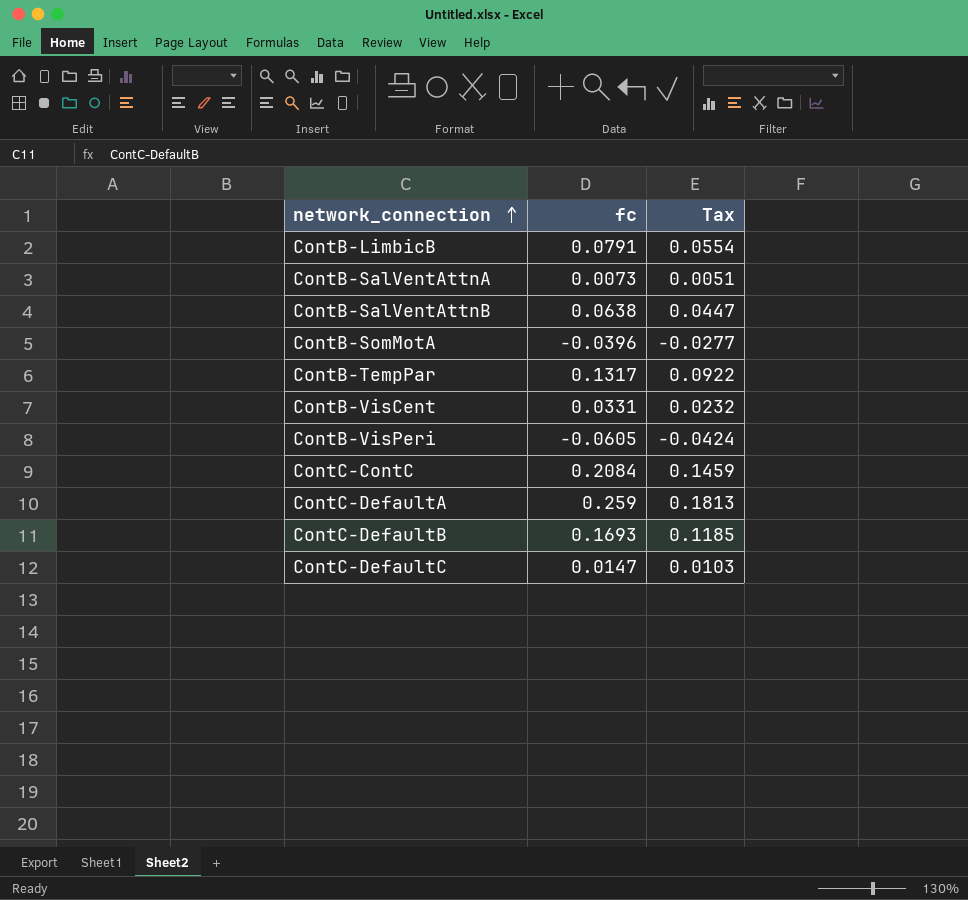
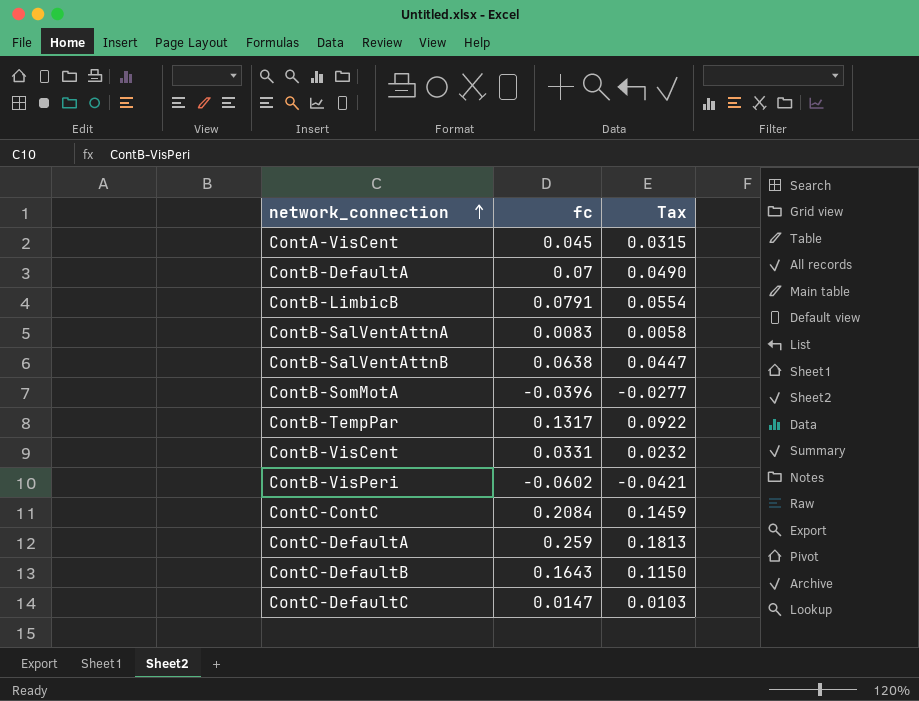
row ContA-VisCent: none -> 0.045 | 0.0315
row ContB-DefaultA: none -> 0.07 | 0.0490
ContB-SalVentAttnA | fc: 0.0073 -> 0.0083
ContB-SalVentAttnA | Tax: 0.0051 -> 0.0058
ContB-VisPeri | fc: -0.0605 -> -0.0602
ContB-VisPeri | Tax: -0.0424 -> -0.0421
ContC-DefaultB | fc: 0.1693 -> 0.1643
ContC-DefaultB | Tax: 0.1185 -> 0.1150

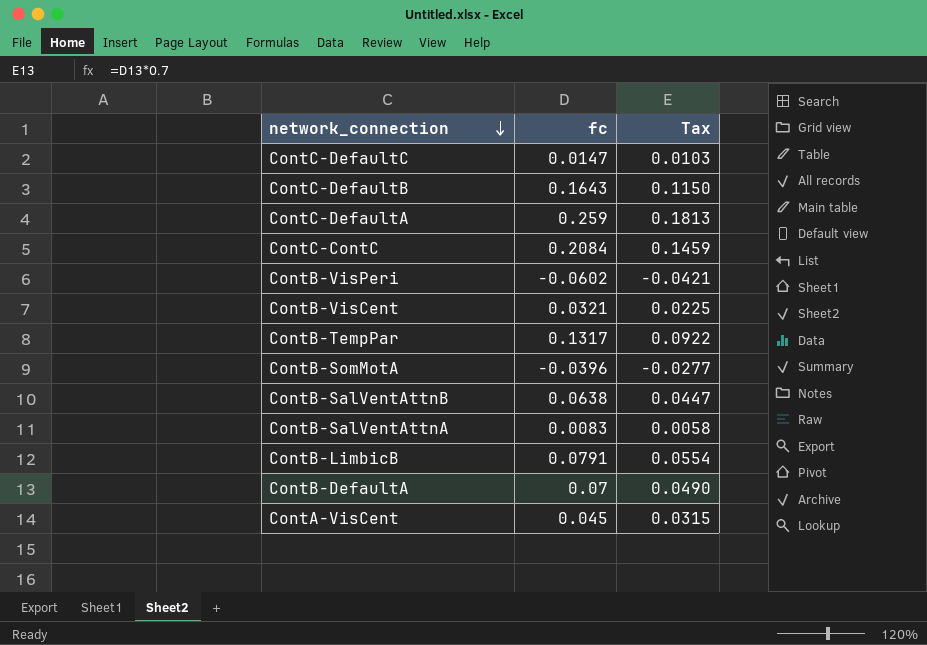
row order: network_connection ascending -> network_connection descending
ContB-VisCent | fc: 0.0331 -> 0.0321
ContB-VisCent | Tax: 0.0232 -> 0.0225

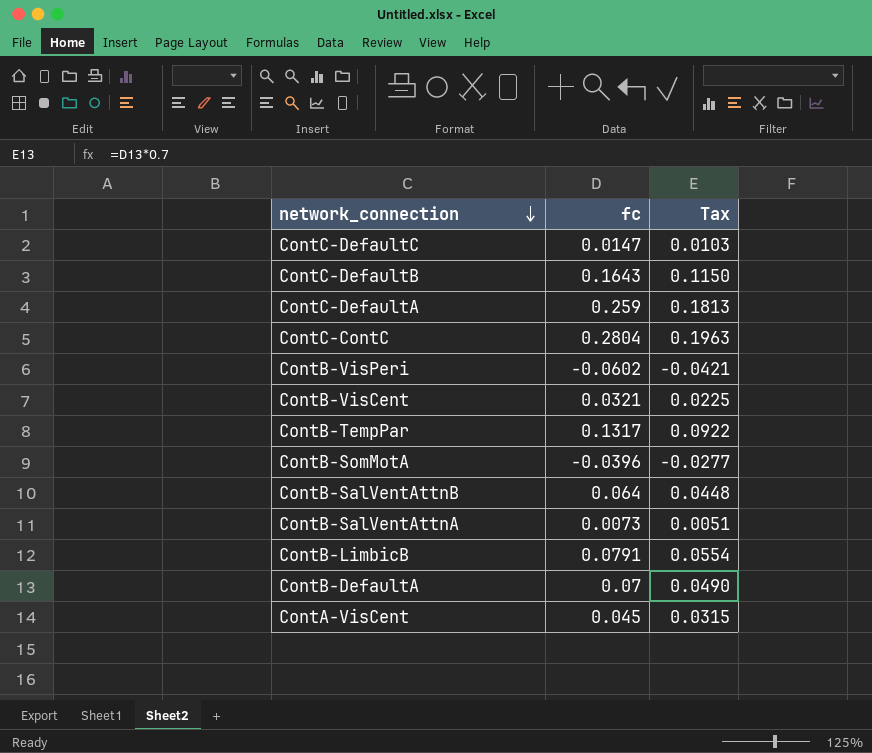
ContC-ContC | fc: 0.2084 -> 0.2804
ContC-ContC | Tax: 0.1459 -> 0.1963
ContB-SalVentAttnB | fc: 0.0638 -> 0.064
ContB-SalVentAttnB | Tax: 0.0447 -> 0.0448
ContB-SalVentAttnA | fc: 0.0083 -> 0.0073
ContB-SalVentAttnA | Tax: 0.0058 -> 0.0051

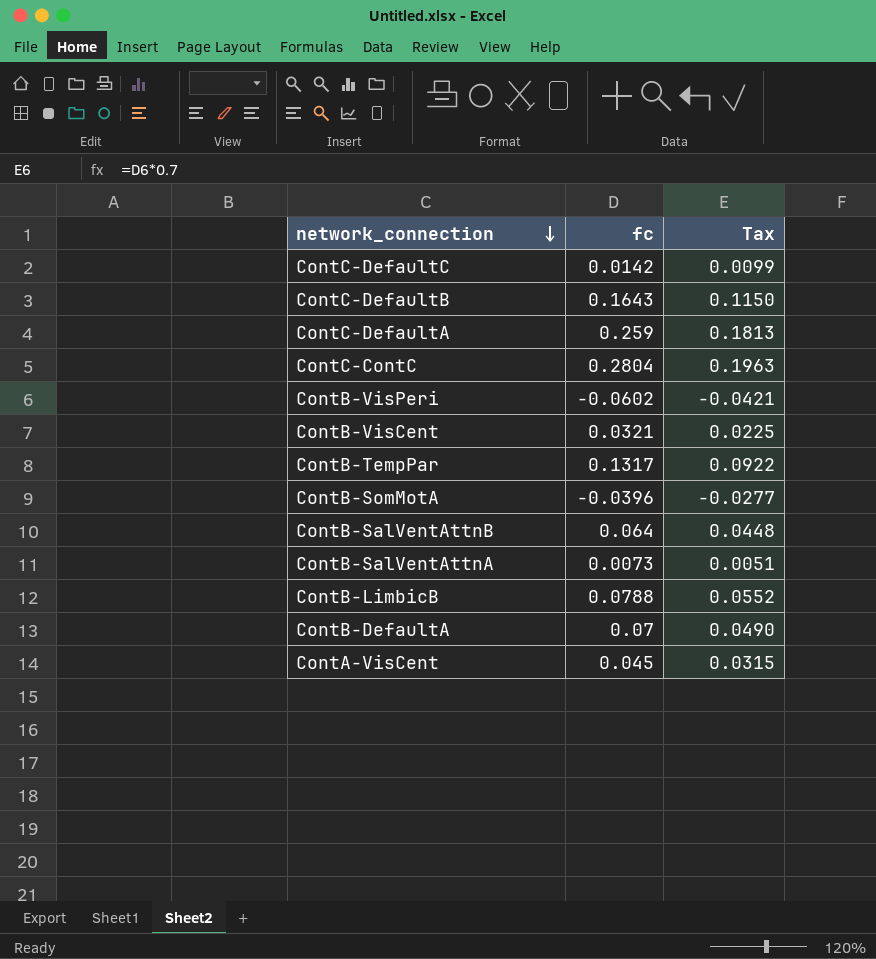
ContC-DefaultC | fc: 0.0147 -> 0.0142
ContC-DefaultC | Tax: 0.0103 -> 0.0099
ContB-LimbicB | fc: 0.0791 -> 0.0788
ContB-LimbicB | Tax: 0.0554 -> 0.0552

